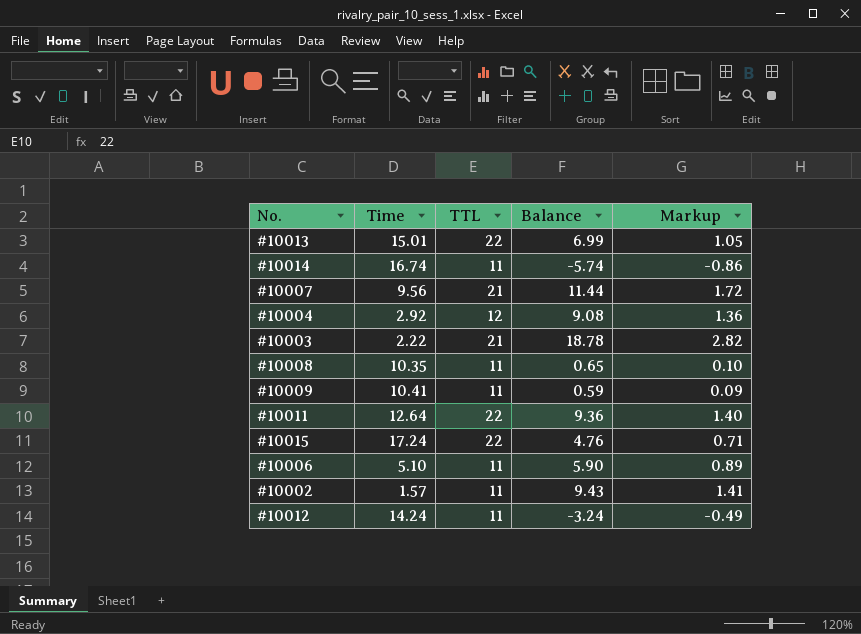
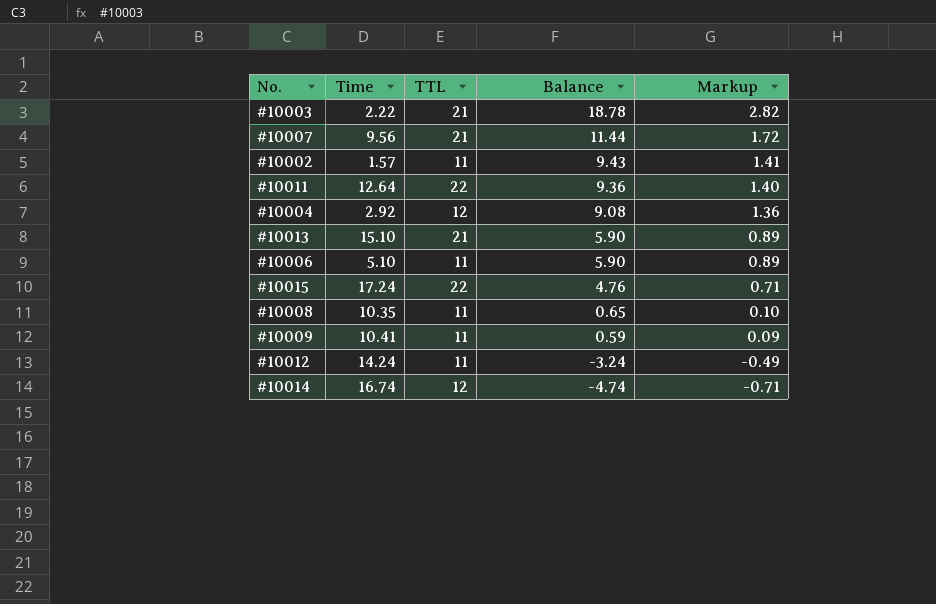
row order: none -> Balance descending
#10013 | Time: 15.01 -> 15.10
#10013 | TTL: 22 -> 21
#10013 | Balance: 6.99 -> 5.90
#10013 | Markup: 1.05 -> 0.89
#10014 | TTL: 11 -> 12
#10014 | Balance: -5.74 -> -4.74
#10014 | Markup: -0.86 -> -0.71

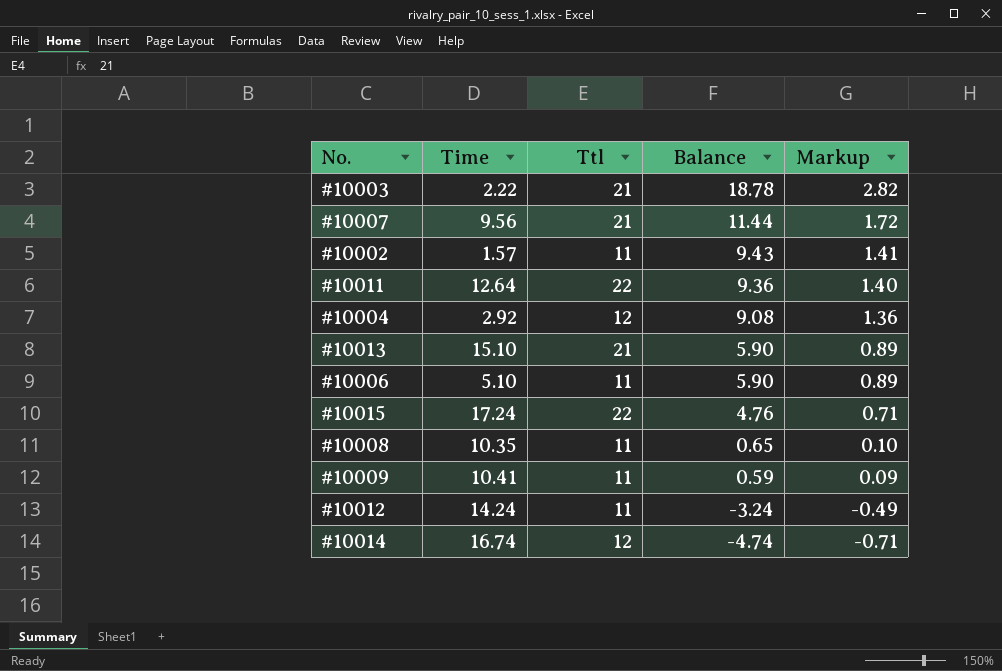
column name: TTL -> Ttl

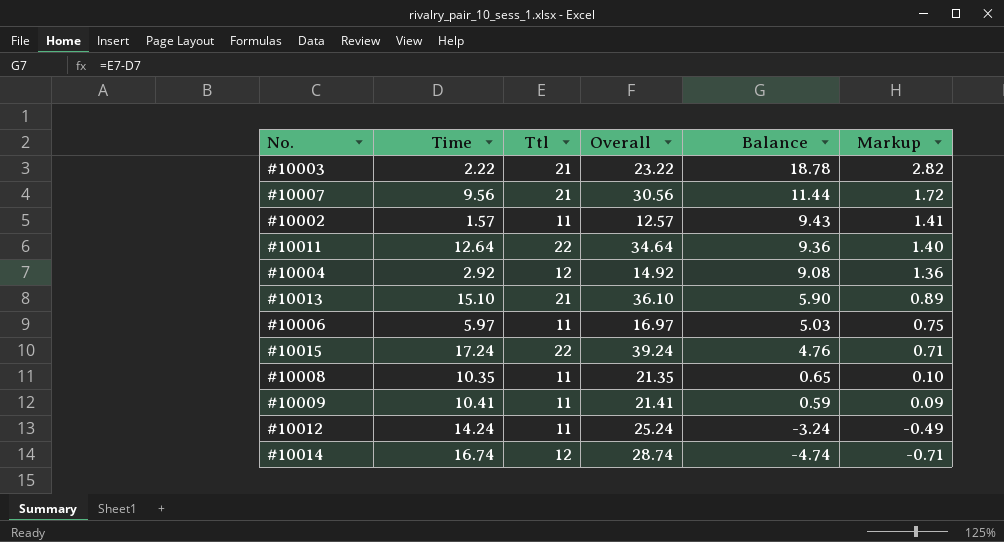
column Overall | formula: none -> [Time] + [Ttl]
#10006 | Time: 5.10 -> 5.97
#10006 | Balance: 5.90 -> 5.03
#10006 | Markup: 0.89 -> 0.75

